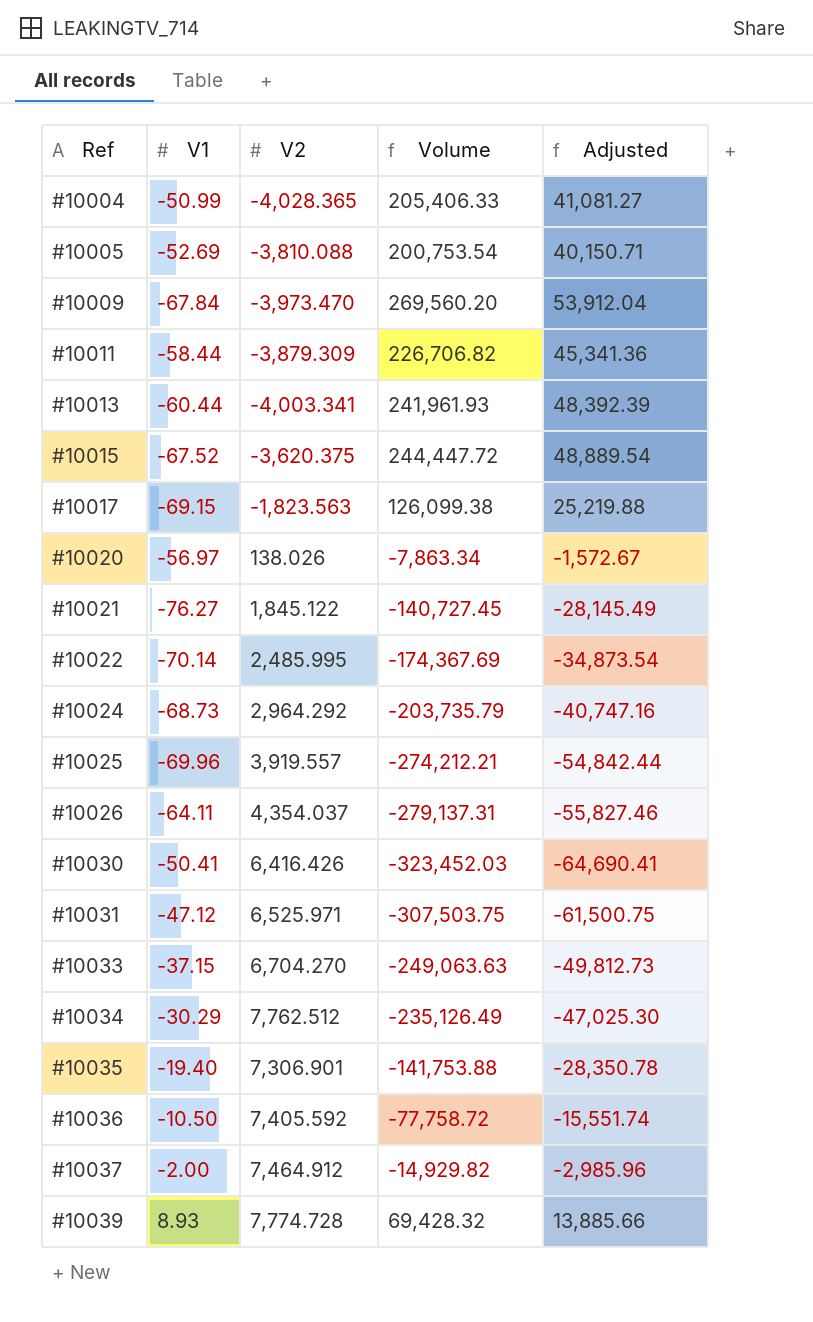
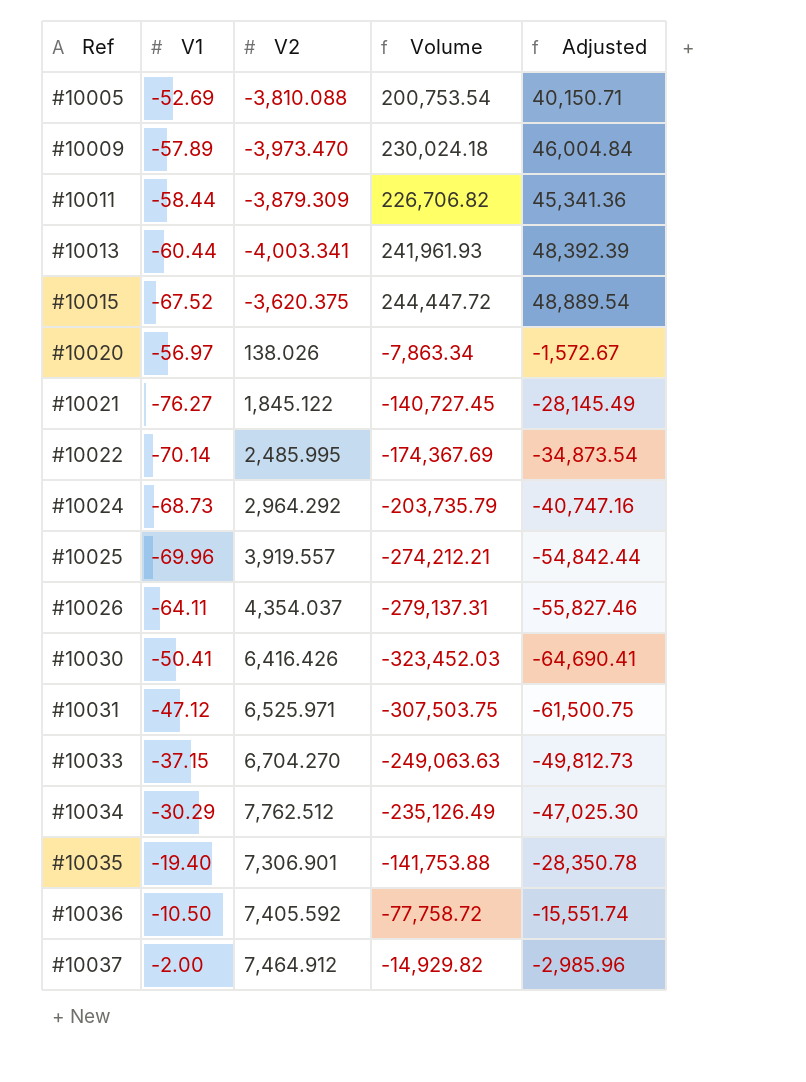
row #10004: -50.99 | -4,028.365 | 205,406.33 | 41,081.27 -> none
row #10017: -69.15 | -1,823.563 | 126,099.38 | 25,219.88 -> none
row #10039: 8.93 | 7,774.728 | 69,428.32 | 13,885.66 -> none
#10009 | V1: -67.84 -> -57.89
#10009 | Volume: 269,560.20 -> 230,024.18
#10009 | Adjusted: 53,912.04 -> 46,004.84

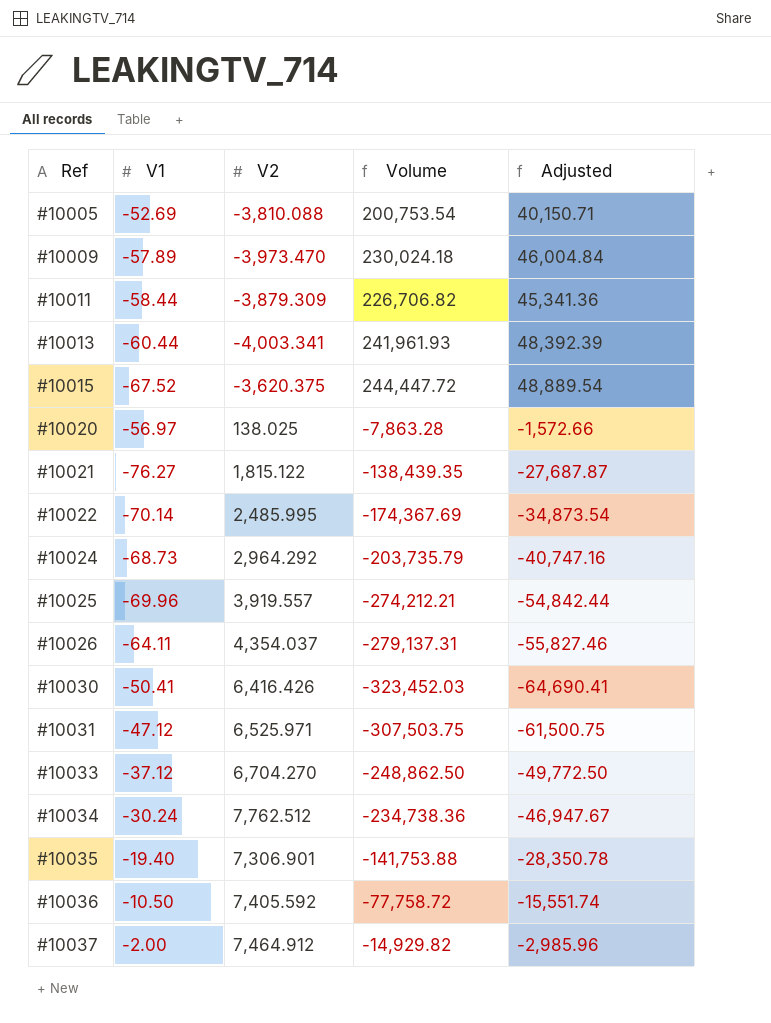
#10020 | V2: 138.026 -> 138.025
#10020 | Volume: -7,863.34 -> -7,863.28
#10020 | Adjusted: -1,572.67 -> -1,572.66
#10021 | V2: 1,845.122 -> 1,815.122
#10021 | Volume: -140,727.45 -> -138,439.35
#10021 | Adjusted: -28,145.49 -> -27,687.87
#10033 | V1: -37.15 -> -37.12
#10033 | Volume: -249,063.63 -> -248,862.50
#10033 | Adjusted: -49,812.73 -> -49,772.50
#10034 | V1: -30.29 -> -30.24
#10034 | Volume: -235,126.49 -> -234,738.36
#10034 | Adjusted: -47,025.30 -> -46,947.67

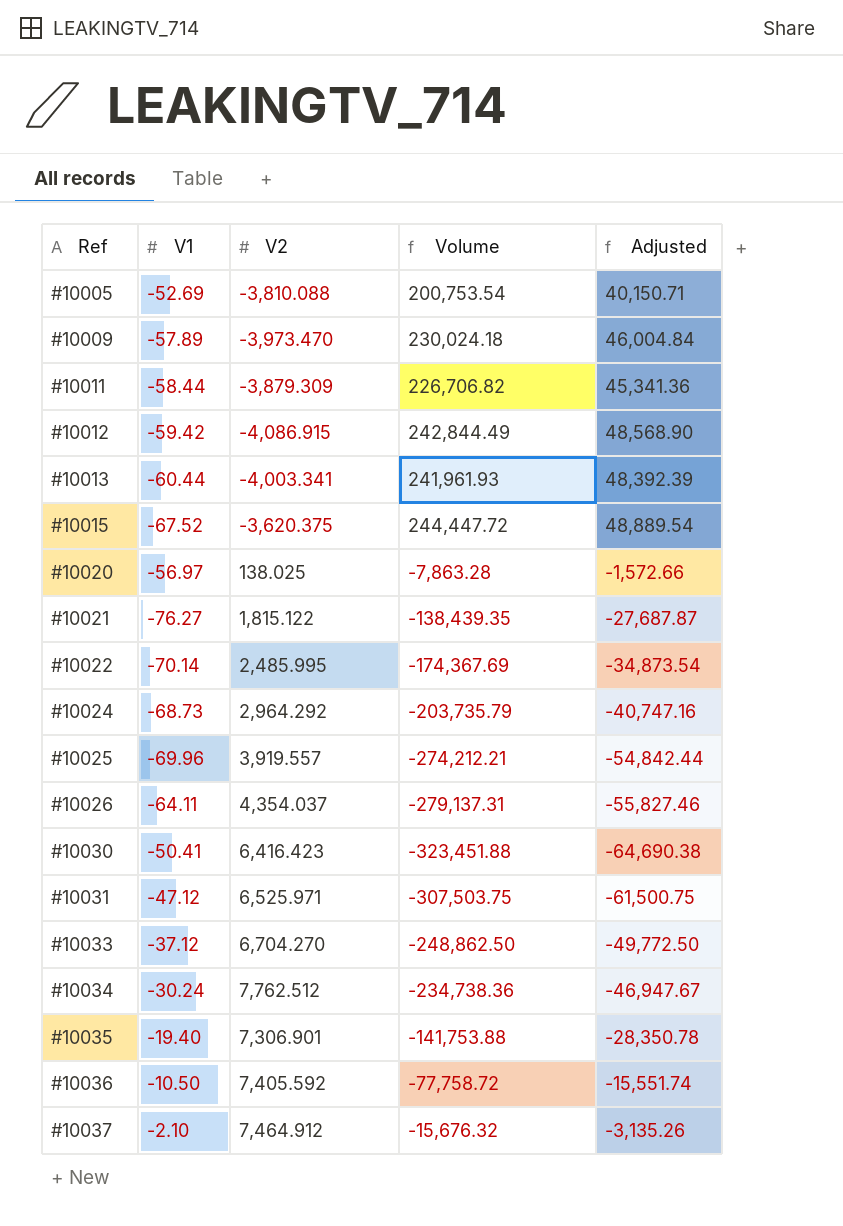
row #10012: none -> -59.42 | -4,086.915 | 242,844.49 | 48,568.90
#10030 | V2: 6,416.426 -> 6,416.423
#10030 | Volume: -323,452.03 -> -323,451.88
#10030 | Adjusted: -64,690.41 -> -64,690.38
#10037 | V1: -2.00 -> -2.10
#10037 | Volume: -14,929.82 -> -15,676.32
#10037 | Adjusted: -2,985.96 -> -3,135.26

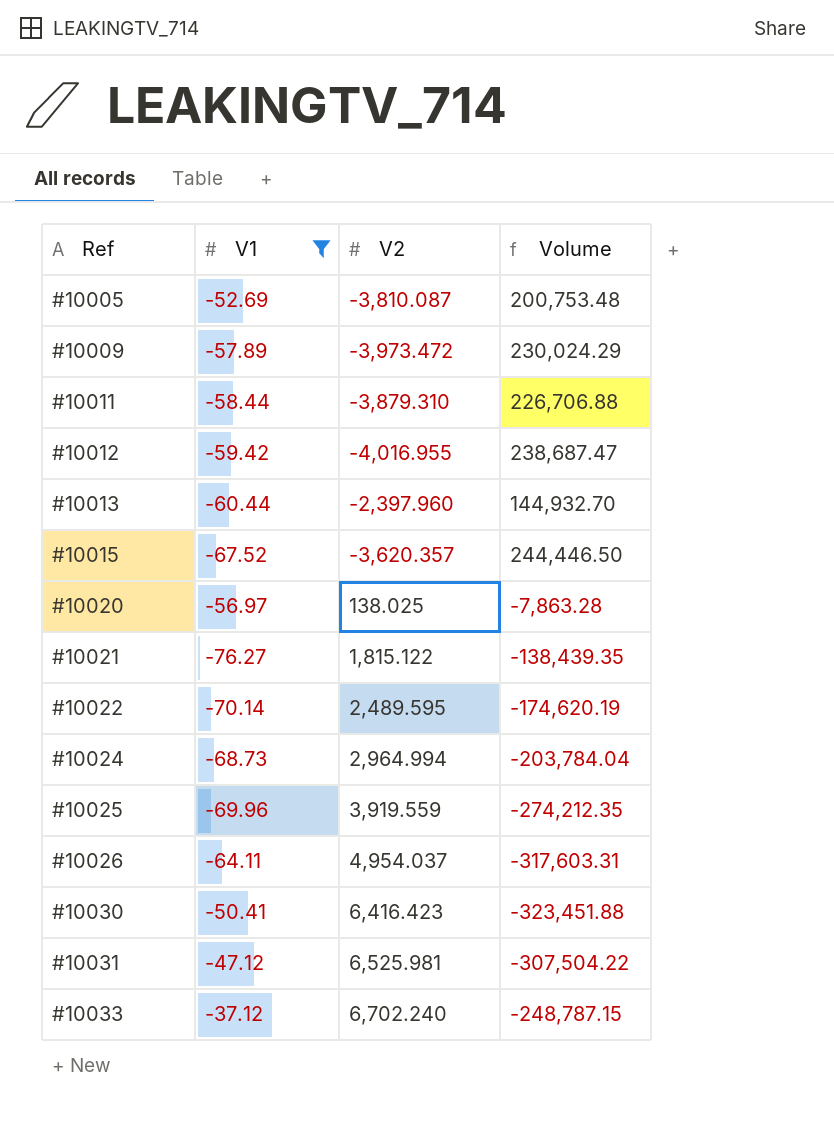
filter: none -> V1 <= -37.12
column Adjusted | formula: [Volume] * 0.2 -> none
#10005 | V2: -3,810.088 -> -3,810.087
#10005 | Volume: 200,753.54 -> 200,753.48
#10009 | V2: -3,973.470 -> -3,973.472
#10009 | Volume: 230,024.18 -> 230,024.29
#10011 | V2: -3,879.309 -> -3,879.310
#10011 | Volume: 226,706.82 -> 226,706.88
#10012 | V2: -4,086.915 -> -4,016.955
#10012 | Volume: 242,844.49 -> 238,687.47
#10013 | V2: -4,003.341 -> -2,397.960
#10013 | Volume: 241,961.93 -> 144,932.70
#10015 | V2: -3,620.375 -> -3,620.357
#10015 | Volume: 244,447.72 -> 244,446.50
#10022 | V2: 2,485.995 -> 2,489.595
#10022 | Volume: -174,367.69 -> -174,620.19
#10024 | V2: 2,964.292 -> 2,964.994
#10024 | Volume: -203,735.79 -> -203,784.04
#10025 | V2: 3,919.557 -> 3,919.559
#10025 | Volume: -274,212.21 -> -274,212.35
#10026 | V2: 4,354.037 -> 4,954.037
#10026 | Volume: -279,137.31 -> -317,603.31
#10031 | V2: 6,525.971 -> 6,525.981
#10031 | Volume: -307,503.75 -> -307,504.22
#10033 | V2: 6,704.270 -> 6,702.240
#10033 | Volume: -248,862.50 -> -248,787.15

